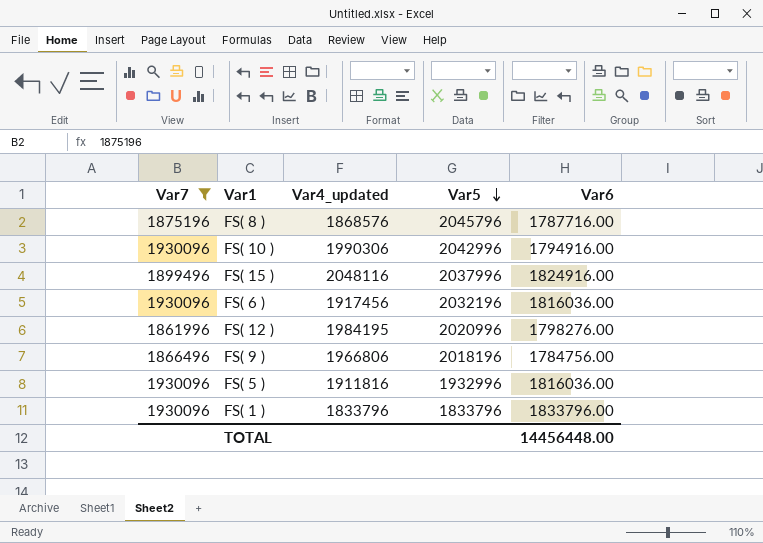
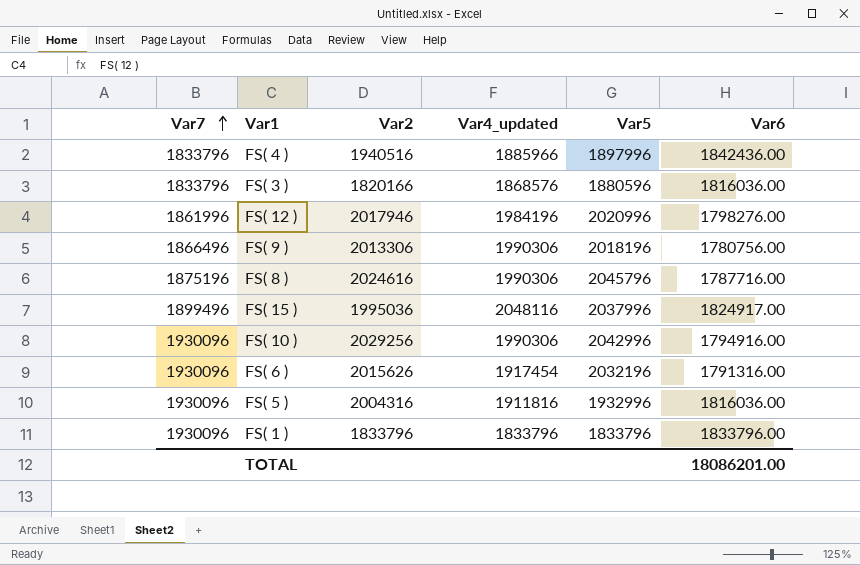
filter: Var7 != 1833796 -> none
row order: Var5 descending -> Var7 ascending
column Var2 | position: none -> 3
FS( 12 ) | Var4_updated: 1984195 -> 1984196
FS( 9 ) | Var4_updated: 1966806 -> 1990306
FS( 9 ) | Var6: 1784756.00 -> 1780756.00
FS( 8 ) | Var4_updated: 1868576 -> 1990306
FS( 15 ) | Var6: 1824916.00 -> 1824917.00
FS( 6 ) | Var4_updated: 1917456 -> 1917454
FS( 6 ) | Var6: 1816036.00 -> 1791316.00
TOTAL | Var6: 14456448.00 -> 18086201.00

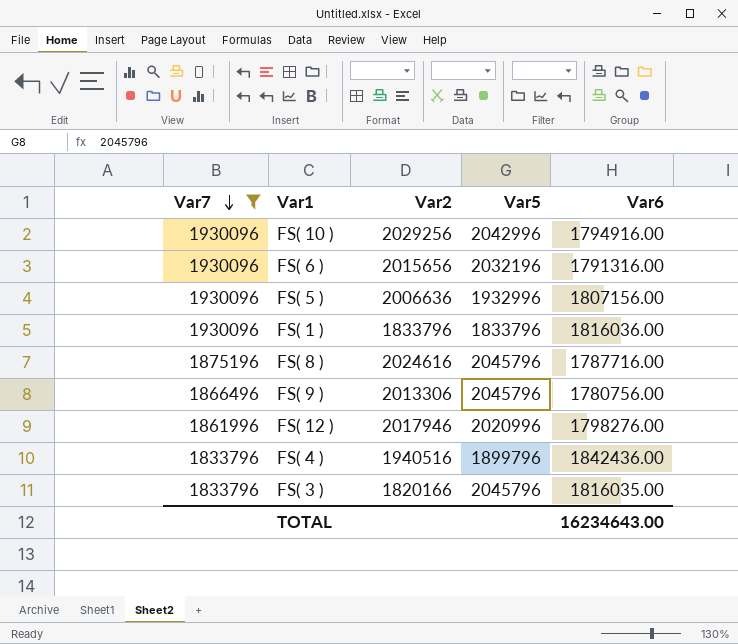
filter: none -> Var7 != 1899496
row order: Var7 ascending -> Var7 descending
column Var4_updated | position: 4 -> none
FS( 6 ) | Var2: 2015626 -> 2015656
FS( 5 ) | Var2: 2004316 -> 2006636
FS( 5 ) | Var6: 1816036.00 -> 1807156.00
FS( 1 ) | Var6: 1833796.00 -> 1816036.00
FS( 9 ) | Var5: 2018196 -> 2045796
FS( 4 ) | Var5: 1897996 -> 1899796
FS( 3 ) | Var5: 1880596 -> 2045796
FS( 3 ) | Var6: 1816036.00 -> 1816035.00
TOTAL | Var6: 18086201.00 -> 16234643.00

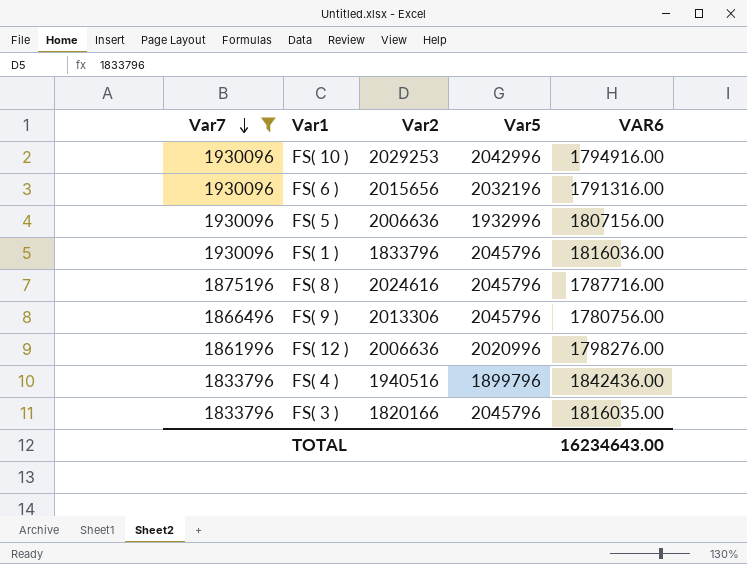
column name: Var6 -> VAR6
FS( 10 ) | Var2: 2029256 -> 2029253
FS( 1 ) | Var5: 1833796 -> 2045796
FS( 12 ) | Var2: 2017946 -> 2006636

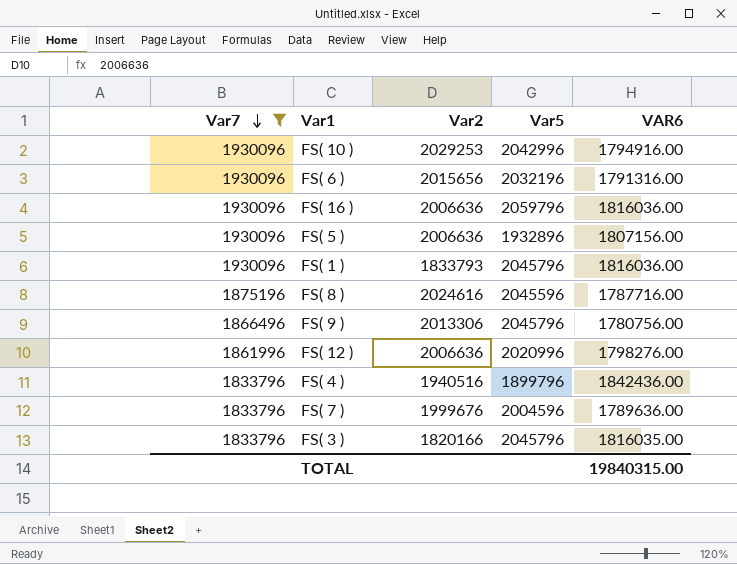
row FS( 16 ): none -> 1930096 | 2006636 | 2059796 | 1816036.00
FS( 5 ) | Var5: 1932996 -> 1932896
FS( 1 ) | Var2: 1833796 -> 1833793
FS( 8 ) | Var5: 2045796 -> 2045596
row FS( 7 ): none -> 1833796 | 1999676 | 2004596 | 1789636.00
TOTAL | VAR6: 16234643.00 -> 19840315.00

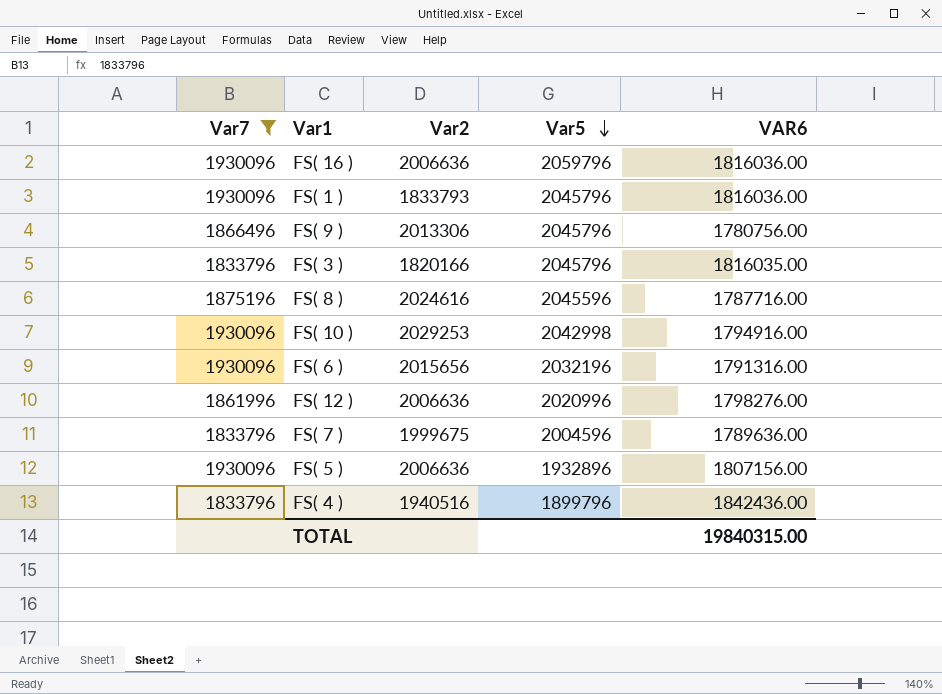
row order: Var7 descending -> Var5 descending
FS( 10 ) | Var5: 2042996 -> 2042998
FS( 7 ) | Var2: 1999676 -> 1999675

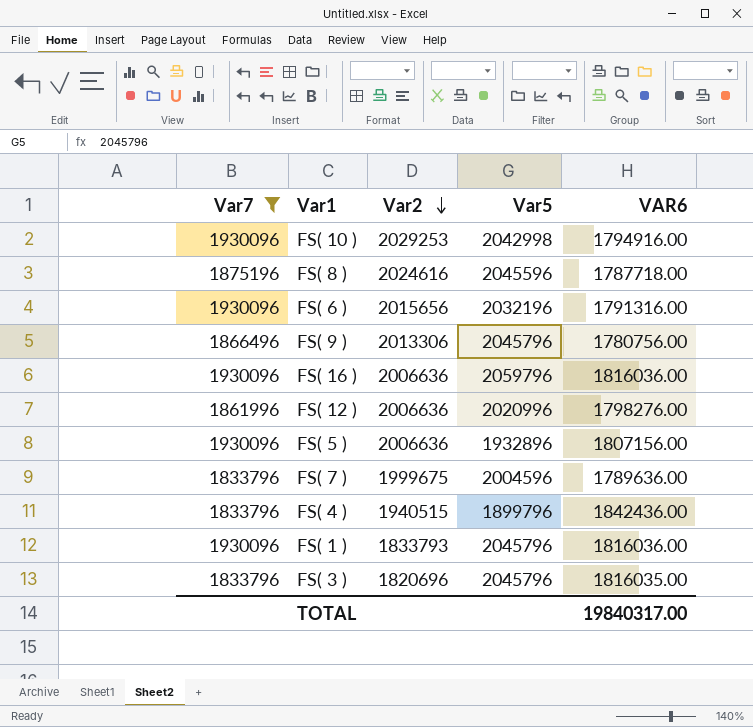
row order: Var5 descending -> Var2 descending
FS( 8 ) | VAR6: 1787716.00 -> 1787718.00
FS( 4 ) | Var2: 1940516 -> 1940515
FS( 3 ) | Var2: 1820166 -> 1820696
TOTAL | VAR6: 19840315.00 -> 19840317.00

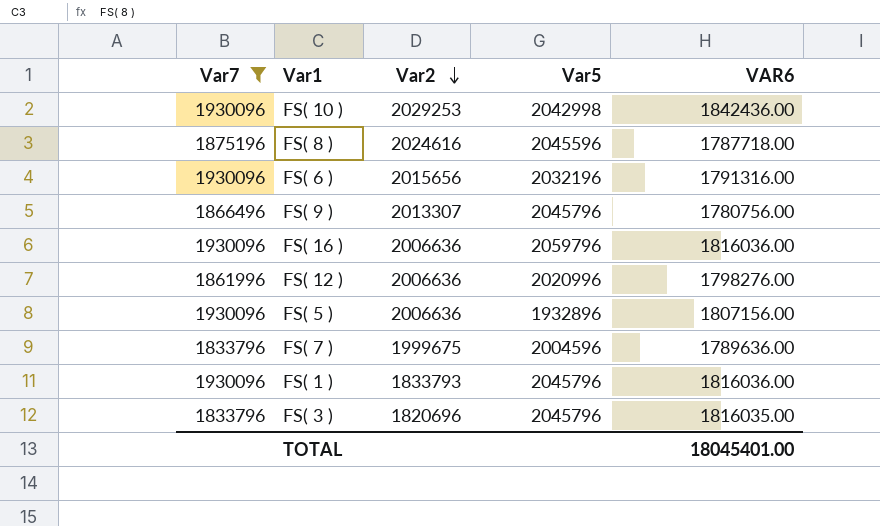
row FS( 4 ): 1833796 | 1940515 | 1899796 | 1842436.00 -> none
FS( 10 ) | VAR6: 1794916.00 -> 1842436.00
FS( 9 ) | Var2: 2013306 -> 2013307
TOTAL | VAR6: 19840317.00 -> 18045401.00

